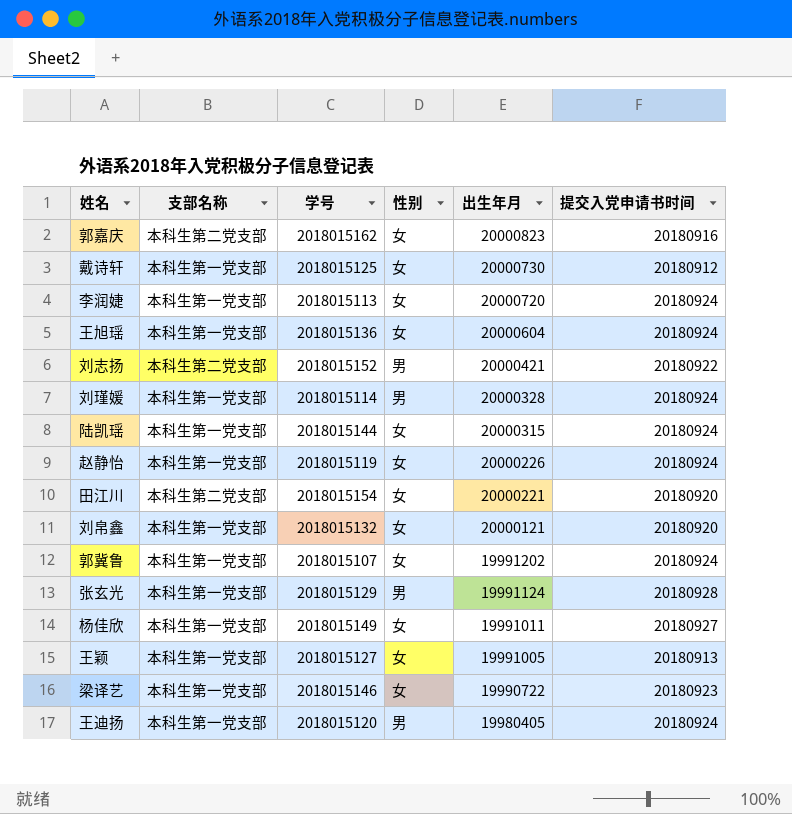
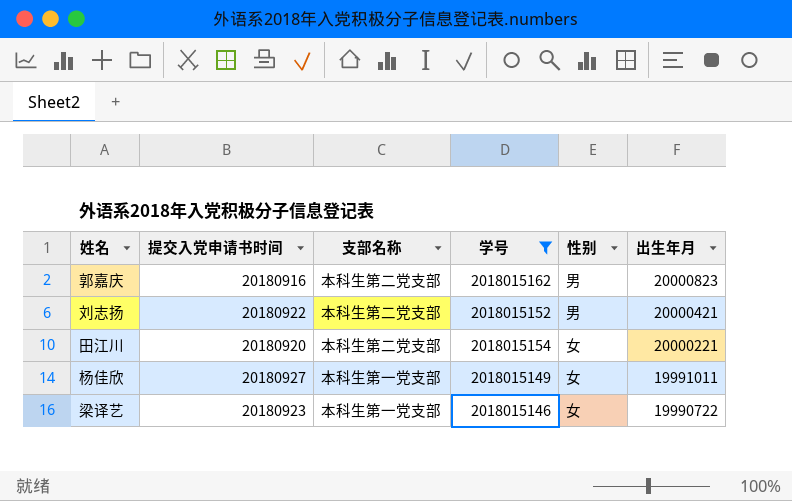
filter: none -> 学号 >= 2018015146
column 提交入党申请书时间 | position: 6 -> 2
郭嘉庆 | 性别: 女 -> 男

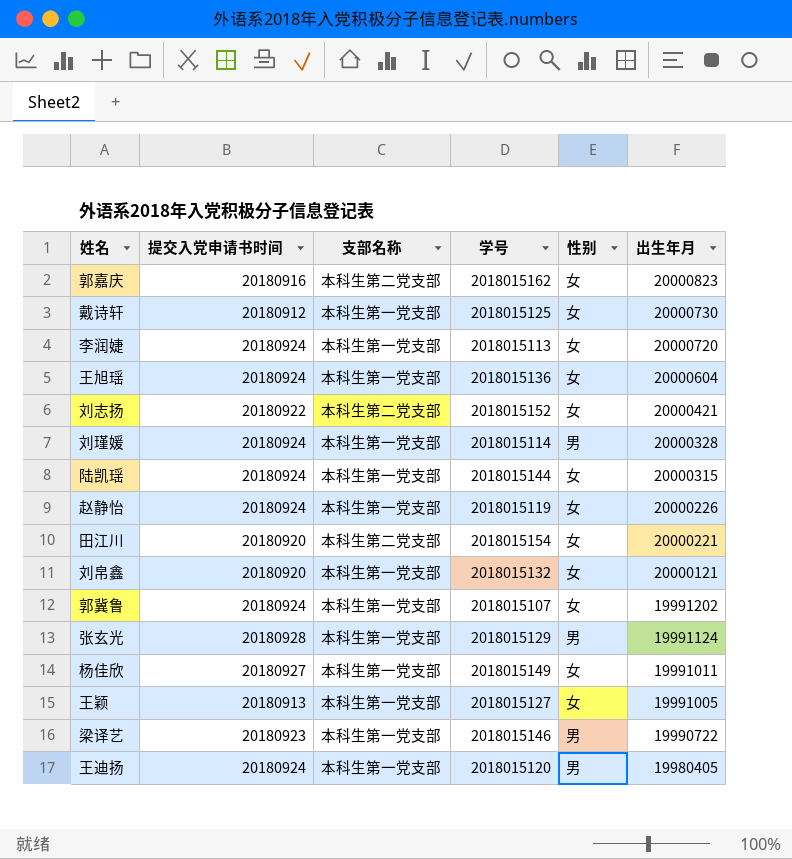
filter: 学号 >= 2018015146 -> none
郭嘉庆 | 性别: 男 -> 女
刘志扬 | 性别: 男 -> 女
梁译艺 | 性别: 女 -> 男

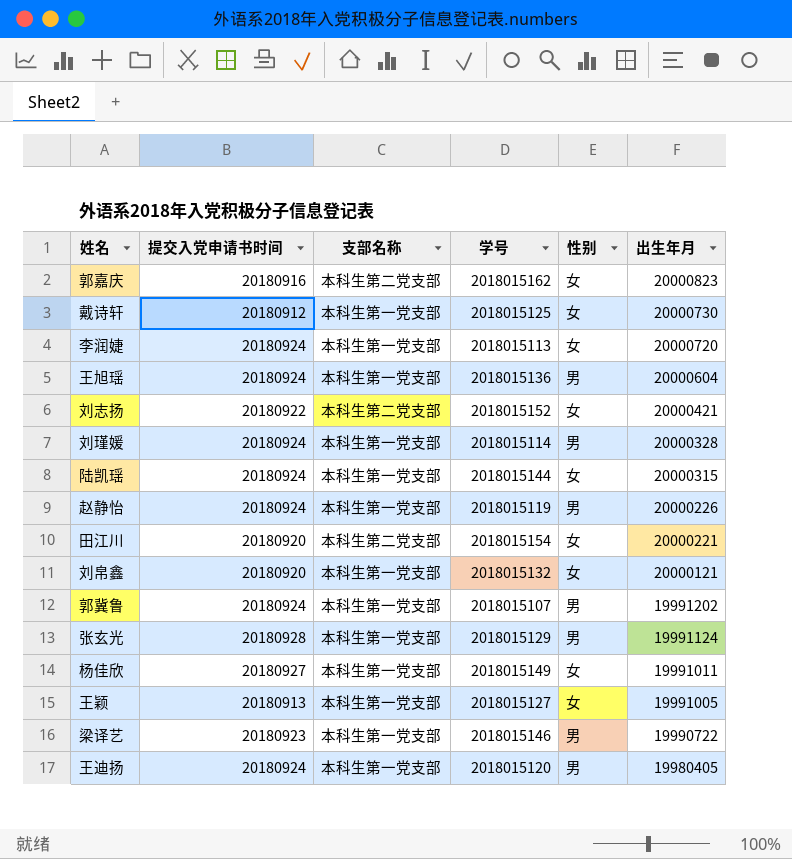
王旭瑶 | 性别: 女 -> 男
赵静怡 | 性别: 女 -> 男
郭冀鲁 | 性别: 女 -> 男

